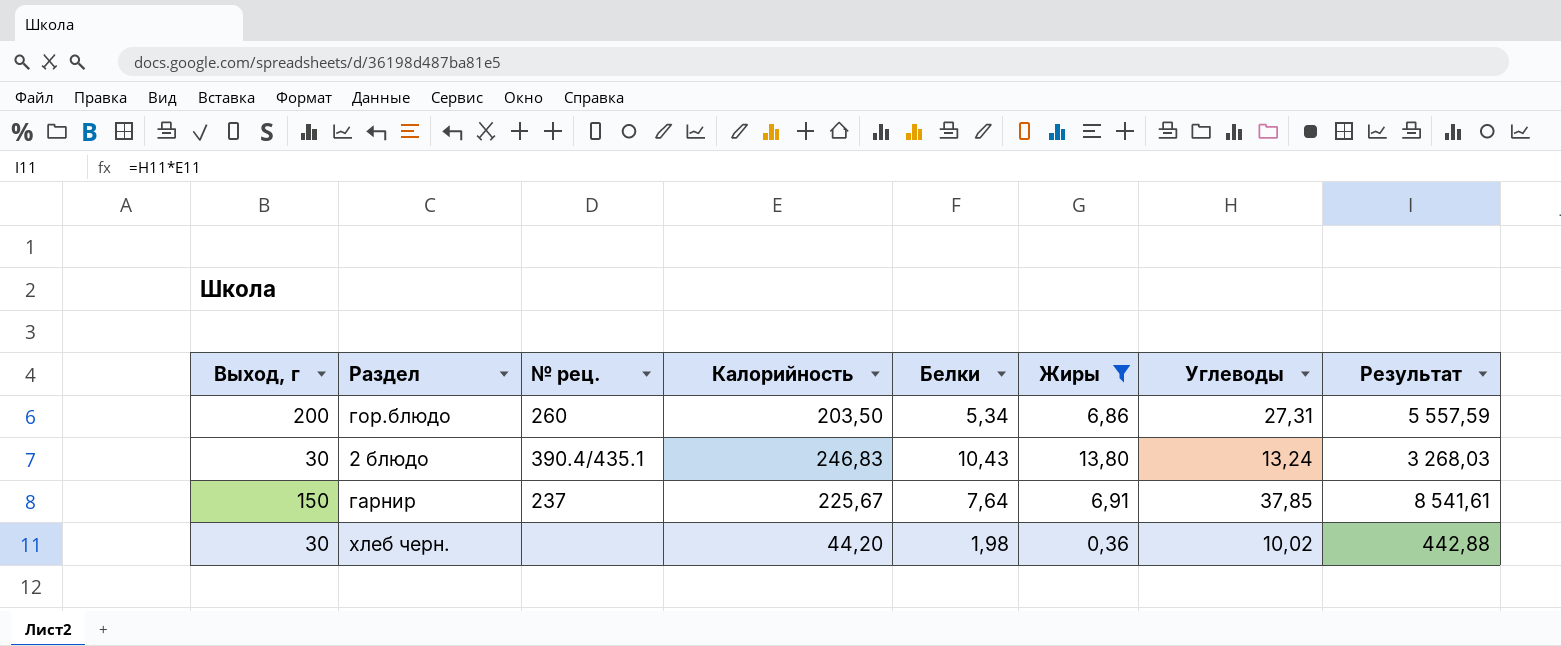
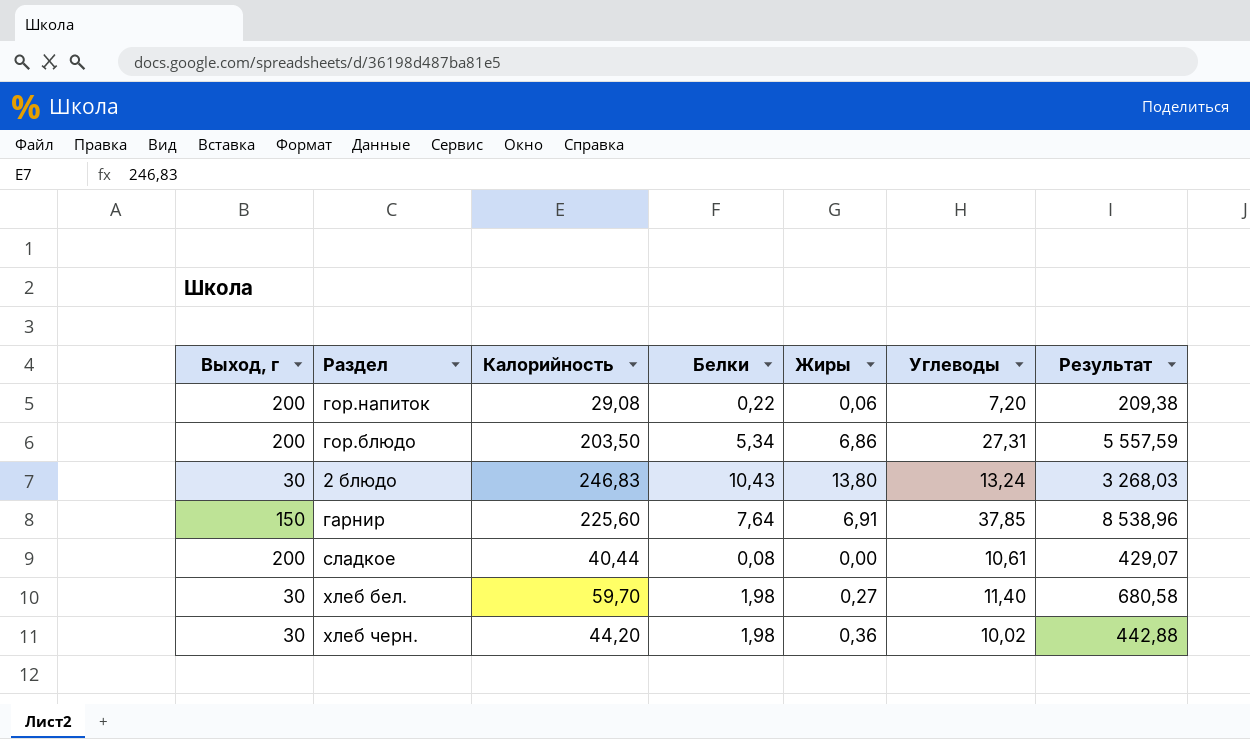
filter: Жиры >= 0,36 -> none
column № рец. | position: 3 -> none
гарнир | Калорийность: 225,67 -> 225,60
гарнир | Результат: 8 541,61 -> 8 538,96

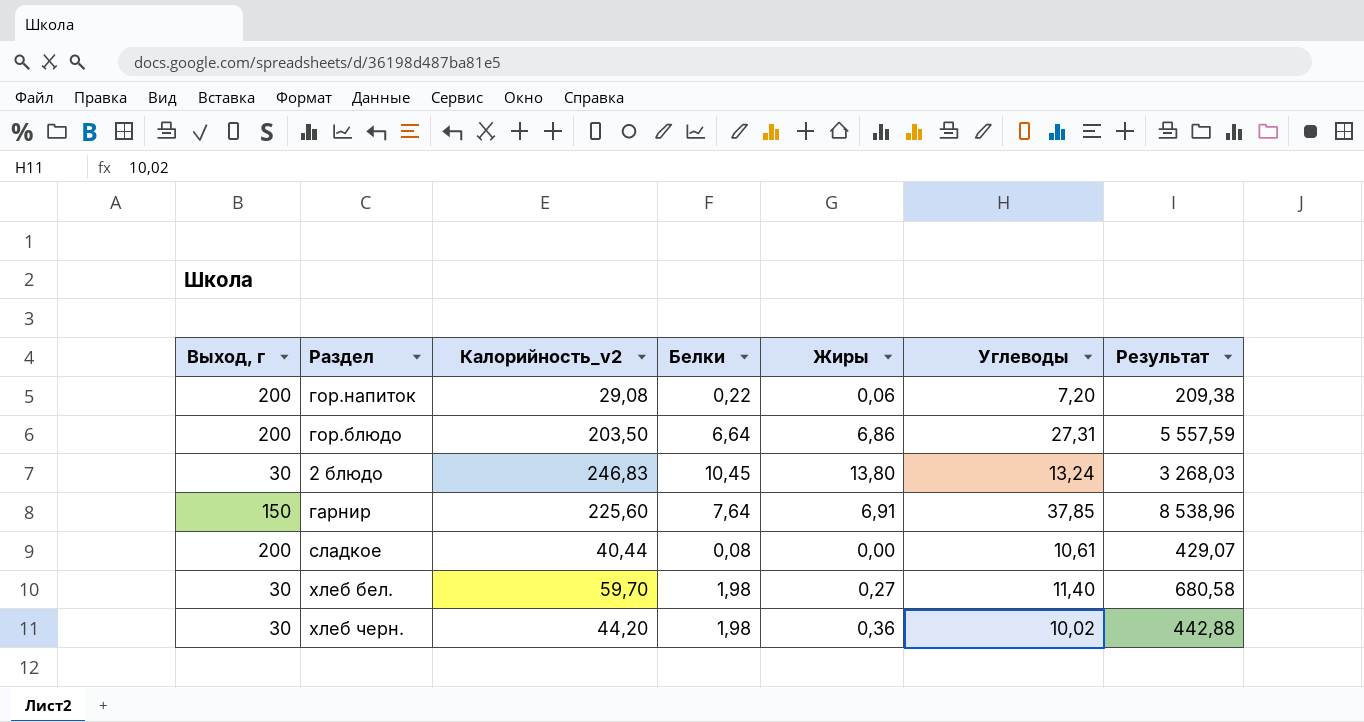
column name: Калорийность -> Калорийность_v2
гор.блюдо | Белки: 5,34 -> 6,64
2 блюдо | Белки: 10,43 -> 10,45

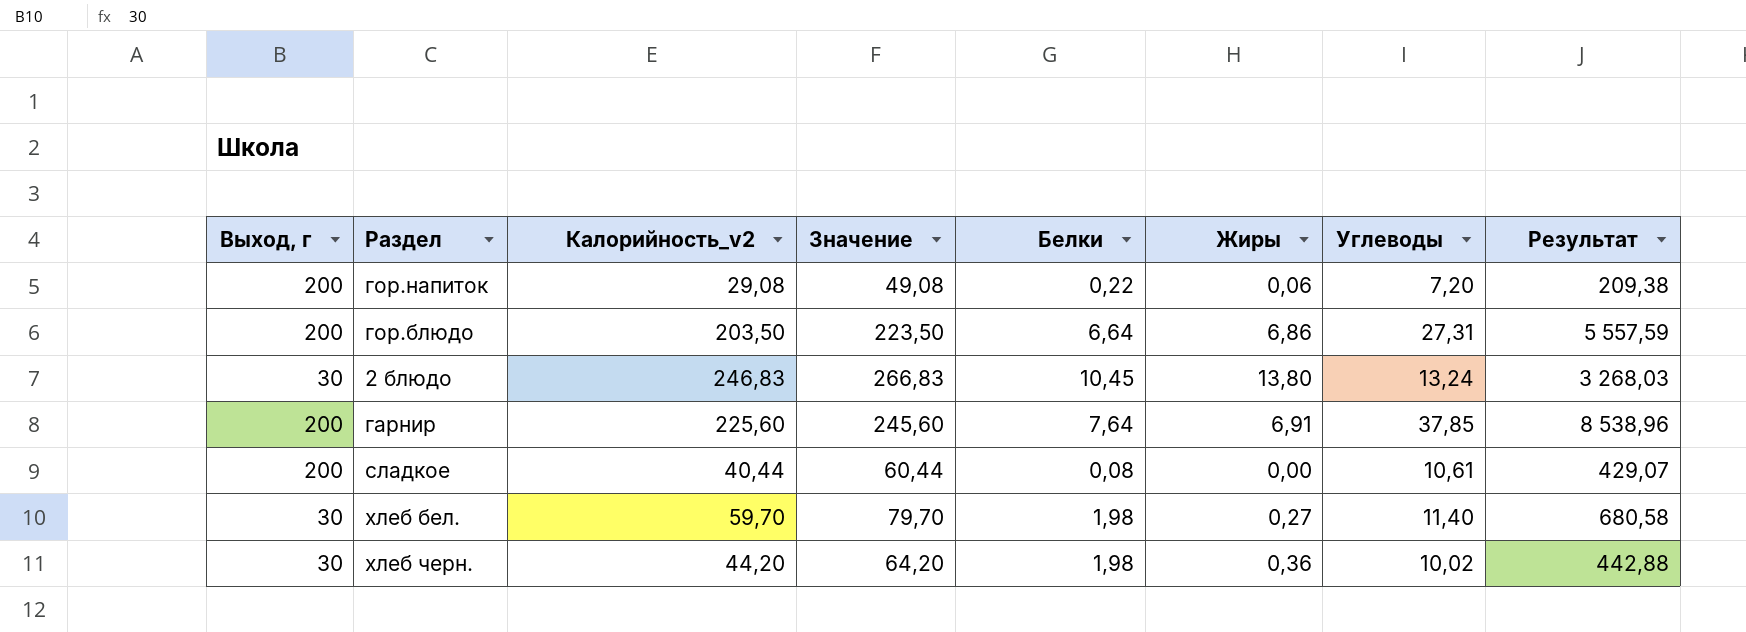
column Значение | formula: none -> [Калорийность_v2] + 20
гарнир | Выход, г: 150 -> 200

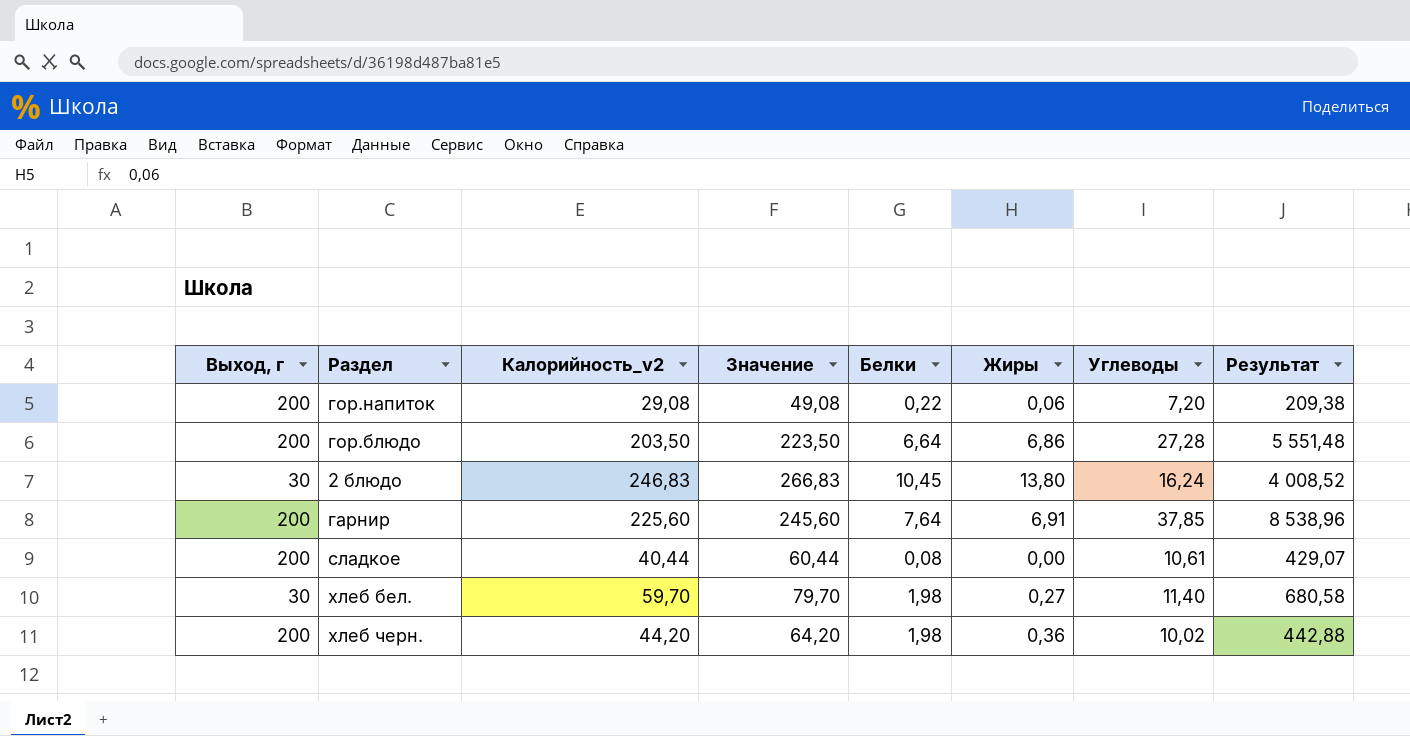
гор.блюдо | Углеводы: 27,31 -> 27,28
гор.блюдо | Результат: 5 557,59 -> 5 551,48
2 блюдо | Углеводы: 13,24 -> 16,24
2 блюдо | Результат: 3 268,03 -> 4 008,52
хлеб черн. | Выход, г: 30 -> 200

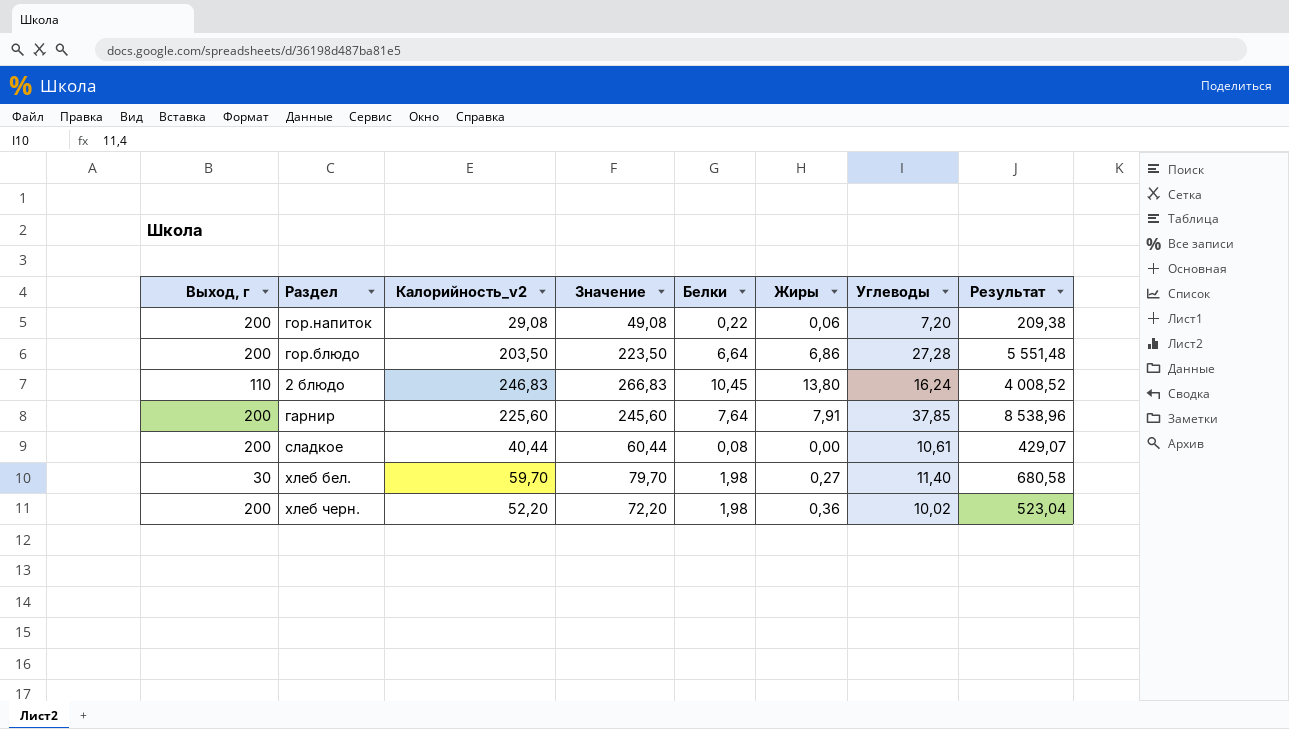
2 блюдо | Выход, г: 30 -> 110
гарнир | Жиры: 6,91 -> 7,91
хлеб черн. | Калорийность_v2: 44,20 -> 52,20
хлеб черн. | Значение: 64,20 -> 72,20
хлеб черн. | Результат: 442,88 -> 523,04

